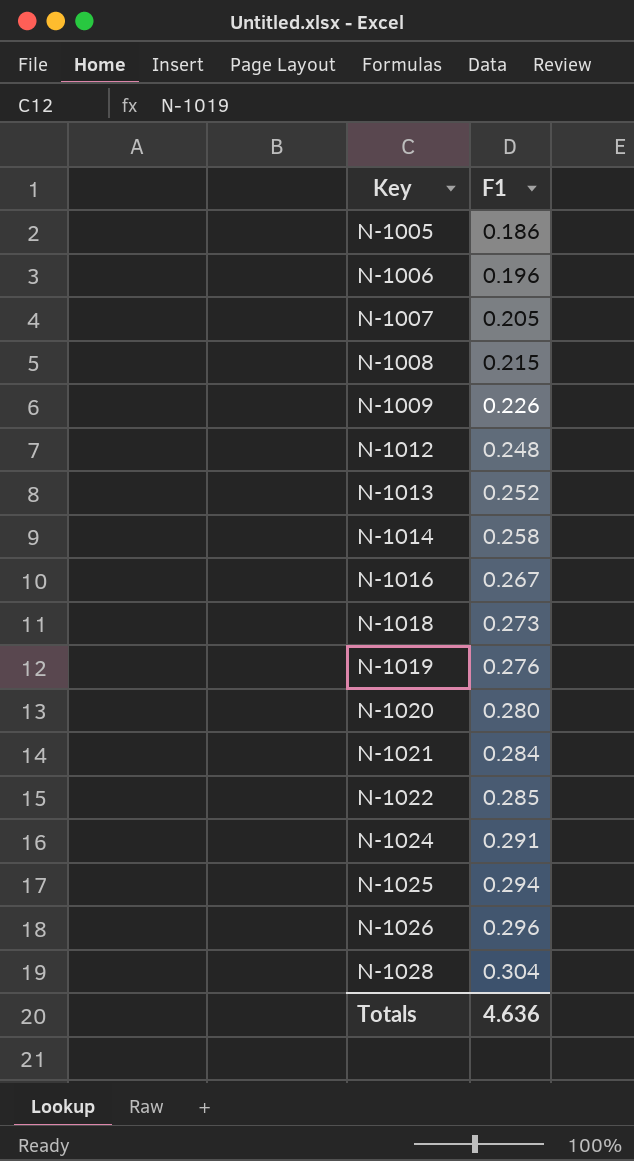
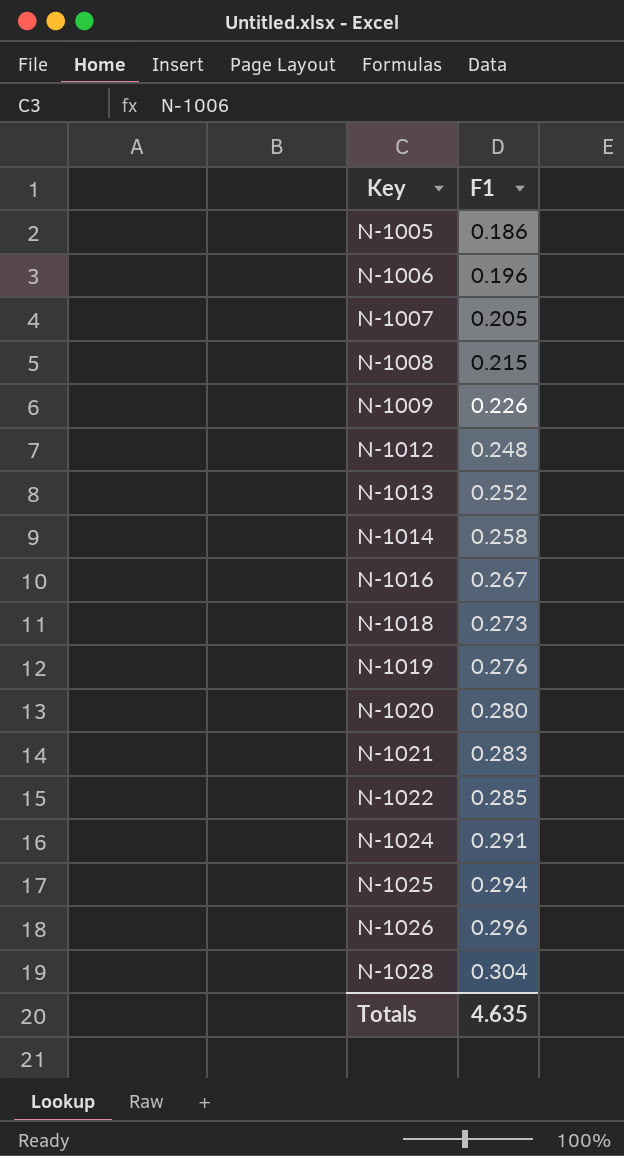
N-1021 | F1: 0.284 -> 0.283
Totals | F1: 4.636 -> 4.635

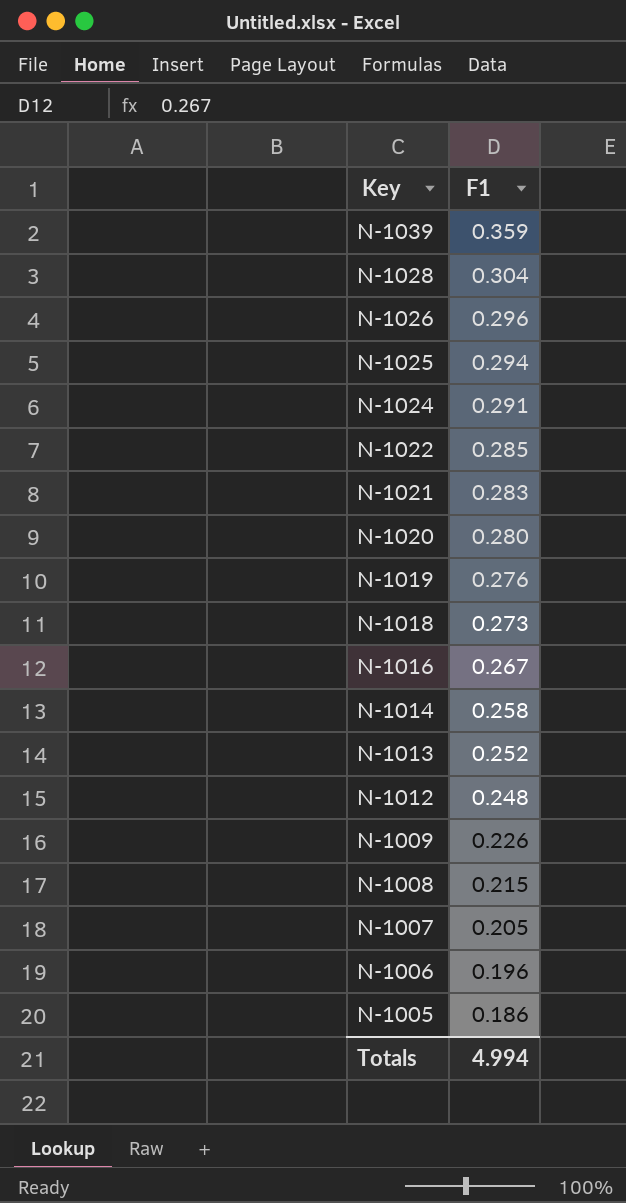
row order: Key ascending -> Key descending
row N-1039: none -> 0.359
Totals | F1: 4.635 -> 4.994

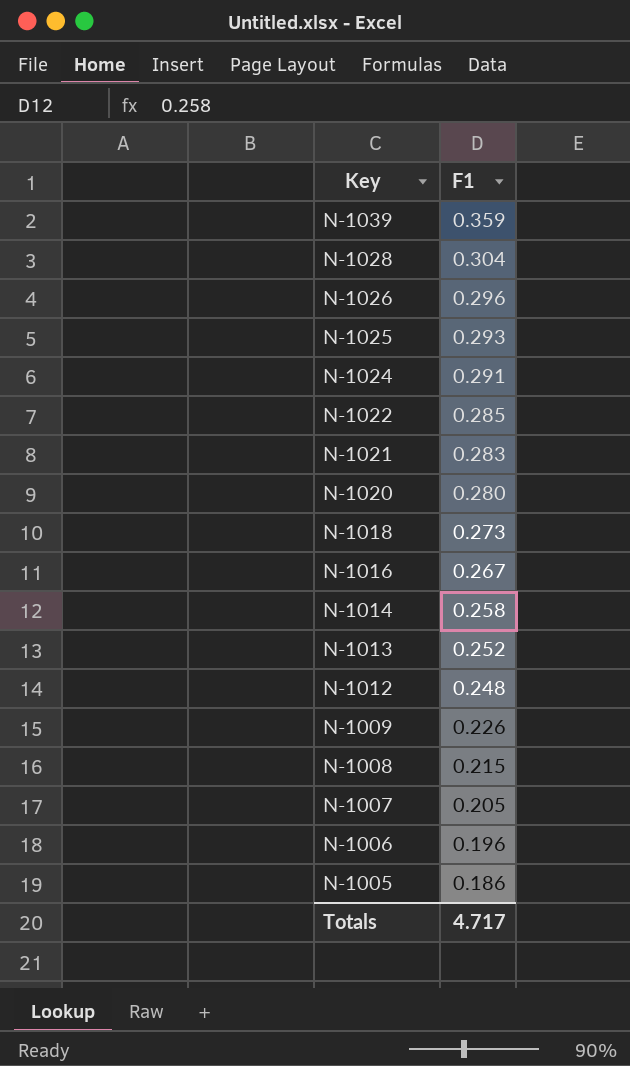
row N-1019: 0.276 -> none
N-1025 | F1: 0.294 -> 0.293
Totals | F1: 4.994 -> 4.717

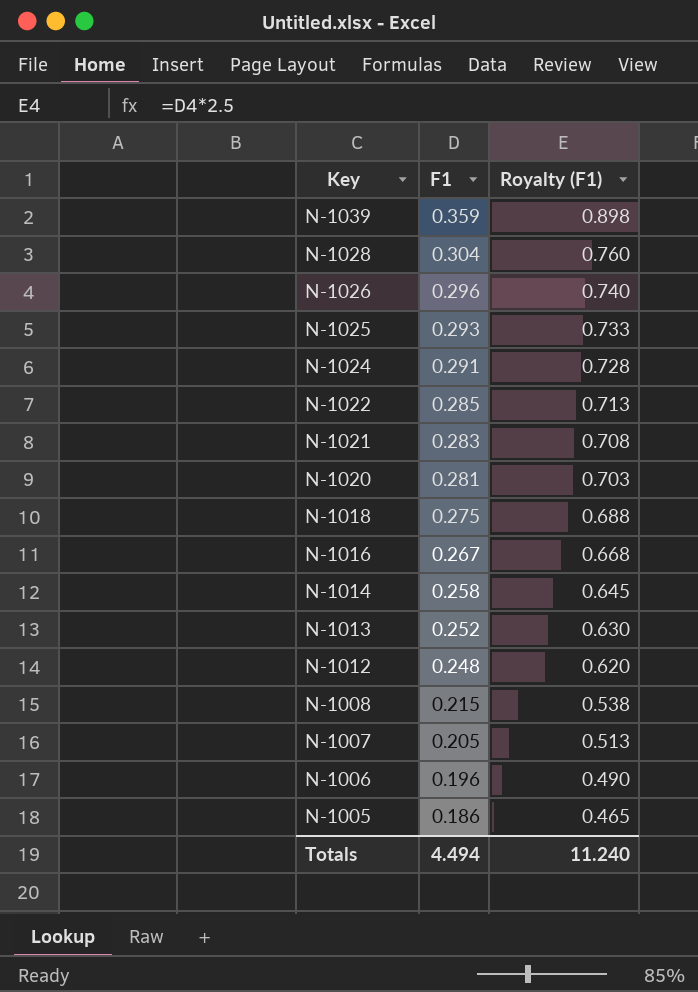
column Royalty (F1) | formula: none -> [F1] * 2.5
row N-1009: 0.226 -> none
N-1020 | F1: 0.280 -> 0.281
N-1018 | F1: 0.273 -> 0.275
Totals | F1: 4.717 -> 4.494

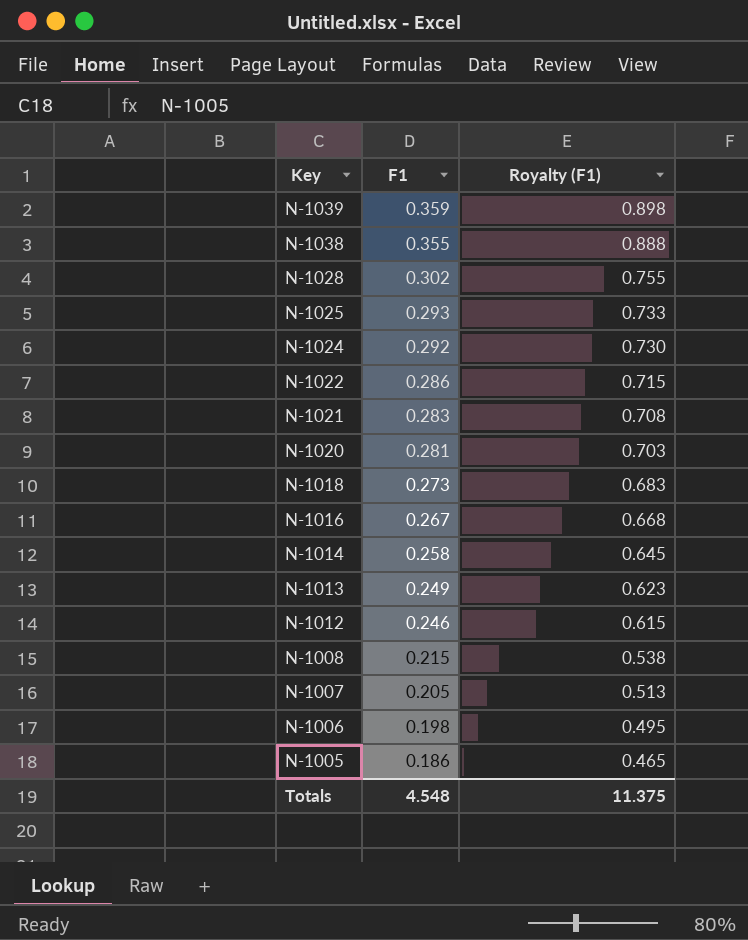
row N-1026: 0.296 | 0.740 -> none
row N-1038: none -> 0.355 | 0.888
N-1028 | F1: 0.304 -> 0.302
N-1028 | Royalty (F1): 0.760 -> 0.755
N-1024 | F1: 0.291 -> 0.292
N-1024 | Royalty (F1): 0.728 -> 0.730
N-1022 | F1: 0.285 -> 0.286
N-1022 | Royalty (F1): 0.713 -> 0.715
N-1018 | F1: 0.275 -> 0.273
N-1018 | Royalty (F1): 0.688 -> 0.683
N-1013 | F1: 0.252 -> 0.249
N-1013 | Royalty (F1): 0.630 -> 0.623
N-1012 | F1: 0.248 -> 0.246
N-1012 | Royalty (F1): 0.620 -> 0.615
N-1006 | F1: 0.196 -> 0.198
N-1006 | Royalty (F1): 0.490 -> 0.495
Totals | F1: 4.494 -> 4.548
Totals | Royalty (F1): 11.240 -> 11.375

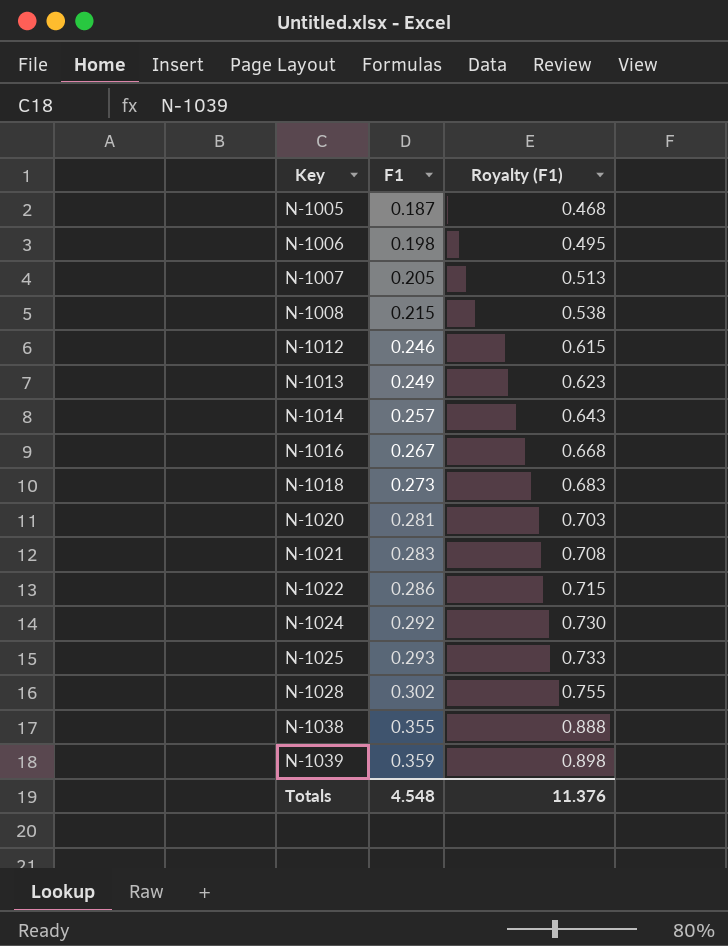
row order: Key descending -> Key ascending
N-1005 | F1: 0.186 -> 0.187
N-1005 | Royalty (F1): 0.465 -> 0.468
N-1014 | F1: 0.258 -> 0.257
N-1014 | Royalty (F1): 0.645 -> 0.643
Totals | Royalty (F1): 11.375 -> 11.376

